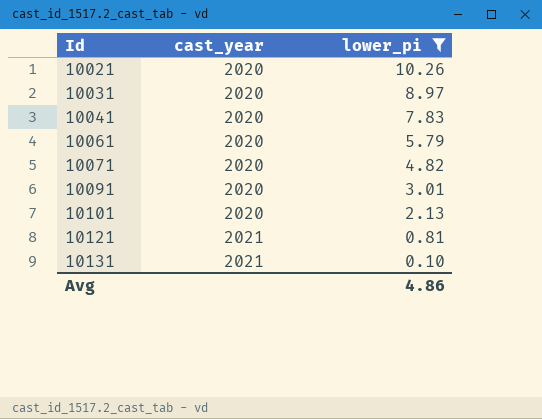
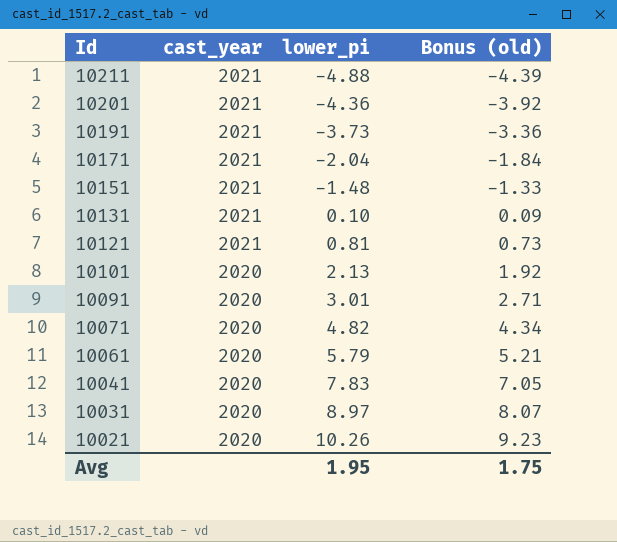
filter: lower_pi >= 0.10 -> none
row order: Id ascending -> Id descending
column Bonus (old) | formula: none -> [lower_pi] * 0.9
Avg | lower_pi: 4.86 -> 1.95

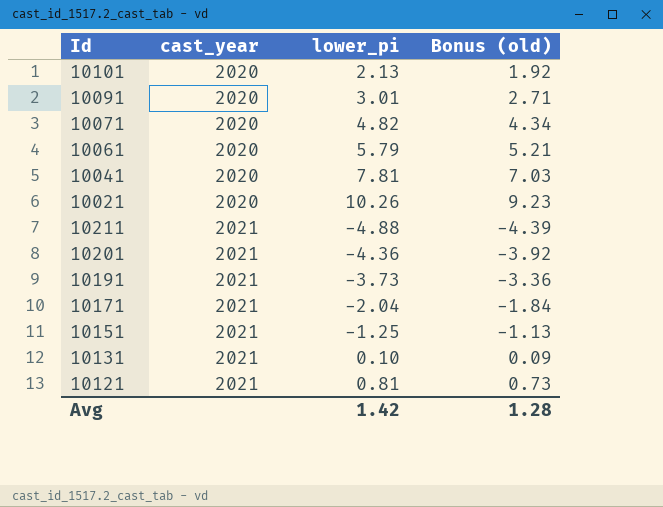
row order: Id descending -> cast_year ascending
row 10031: 2020 | 8.97 | 8.07 -> none
10041 | lower_pi: 7.83 -> 7.81
10041 | Bonus (old): 7.05 -> 7.03
10151 | lower_pi: -1.48 -> -1.25
10151 | Bonus (old): -1.33 -> -1.13
Avg | lower_pi: 1.95 -> 1.42
Avg | Bonus (old): 1.75 -> 1.28

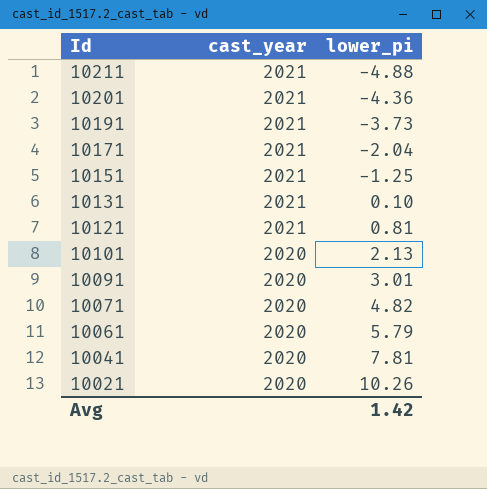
row order: cast_year ascending -> Id descending
column Bonus (old) | formula: [lower_pi] * 0.9 -> none

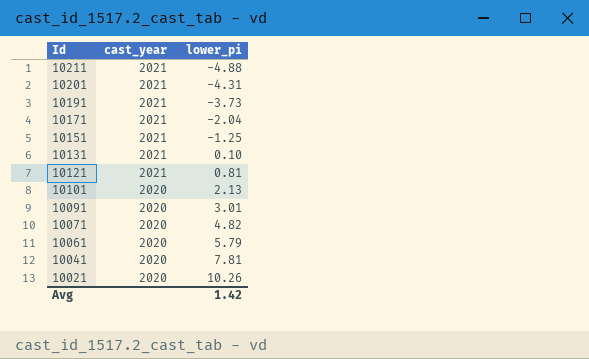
10201 | lower_pi: -4.36 -> -4.31

